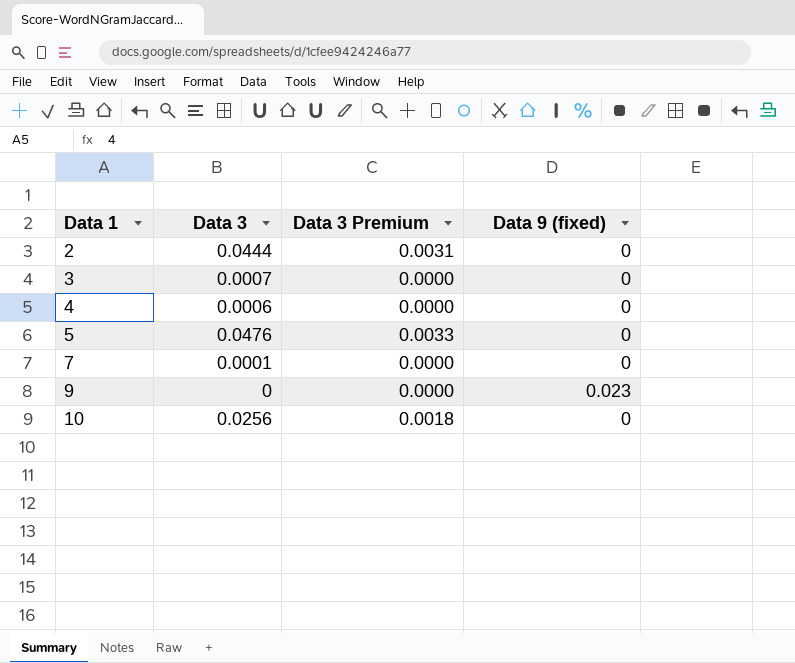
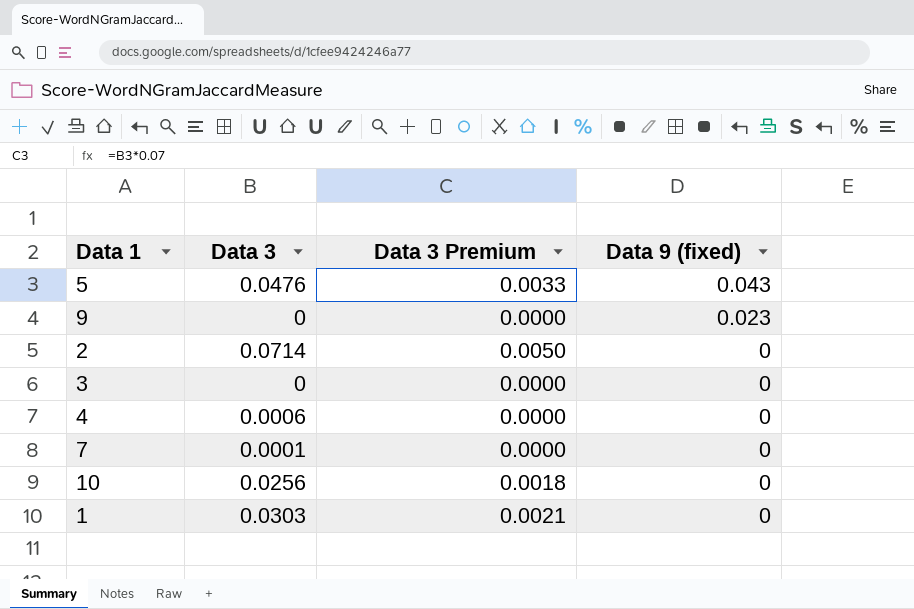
row order: Data 1 ascending -> Data 9 (fixed) descending
5 | Data 9 (fixed): 0 -> 0.043
2 | Data 3: 0.0444 -> 0.0714
2 | Data 3 Premium: 0.0031 -> 0.0050
3 | Data 3: 0.0007 -> 0
row 1: none -> 0.0303 | 0.0021 | 0

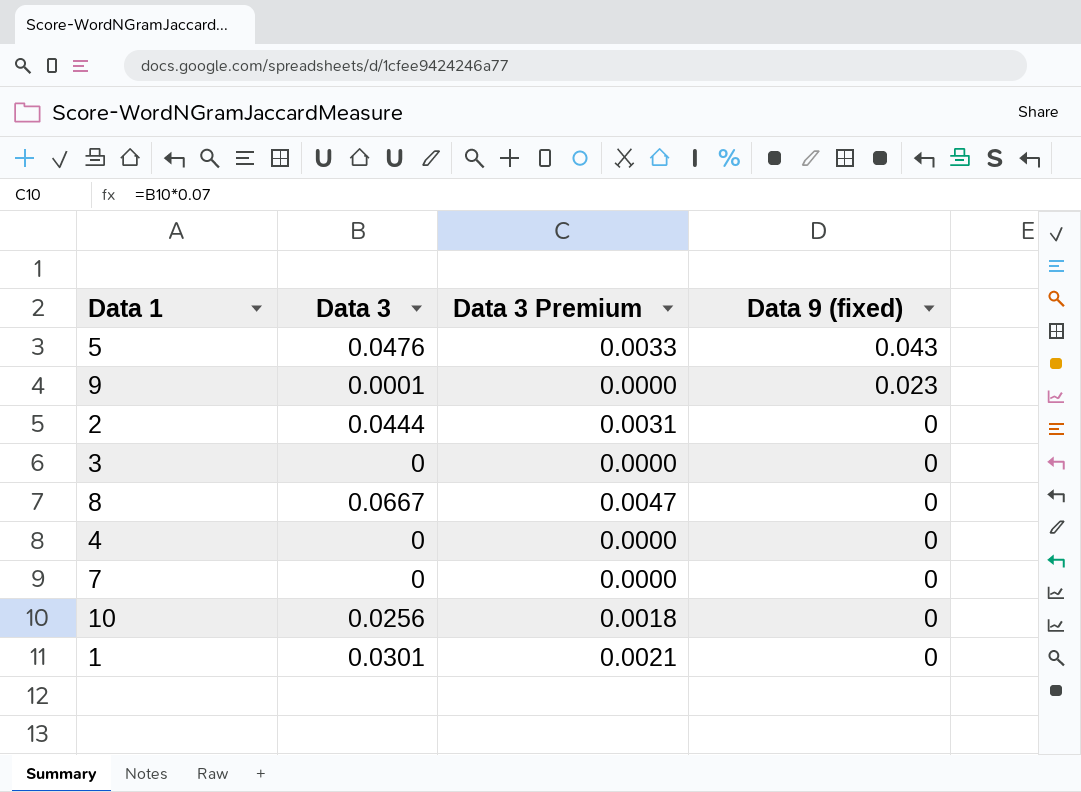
9 | Data 3: 0 -> 0.0001
2 | Data 3: 0.0714 -> 0.0444
2 | Data 3 Premium: 0.0050 -> 0.0031
row 8: none -> 0.0667 | 0.0047 | 0
4 | Data 3: 0.0006 -> 0
7 | Data 3: 0.0001 -> 0
1 | Data 3: 0.0303 -> 0.0301

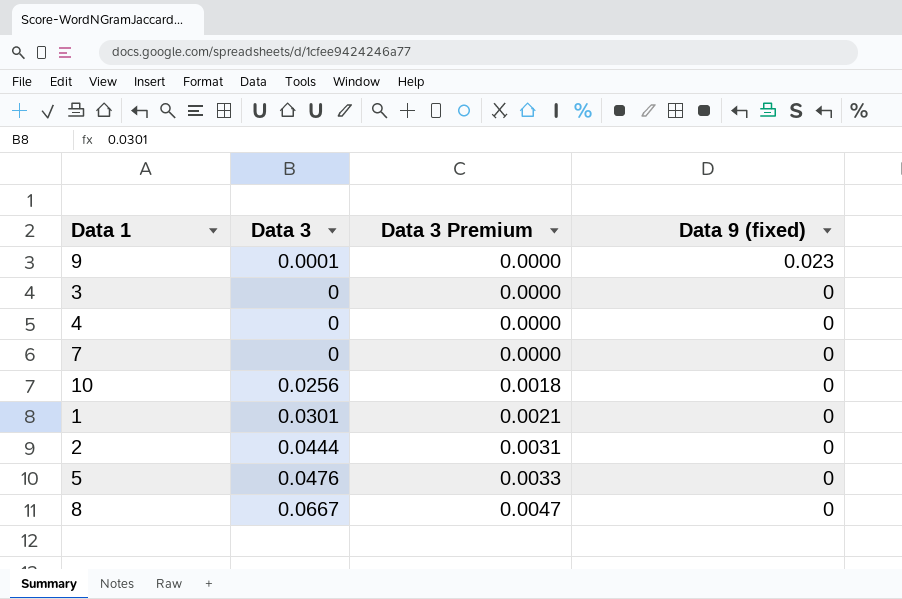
row order: Data 9 (fixed) descending -> Data 3 Premium ascending
5 | Data 9 (fixed): 0.043 -> 0

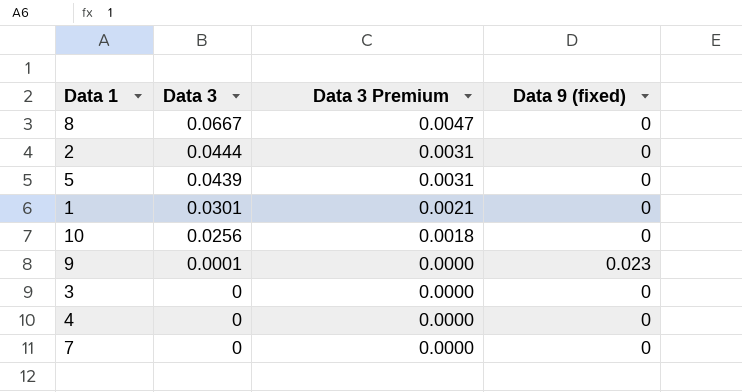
row order: Data 3 Premium ascending -> Data 3 descending
5 | Data 3: 0.0476 -> 0.0439
5 | Data 3 Premium: 0.0033 -> 0.0031

